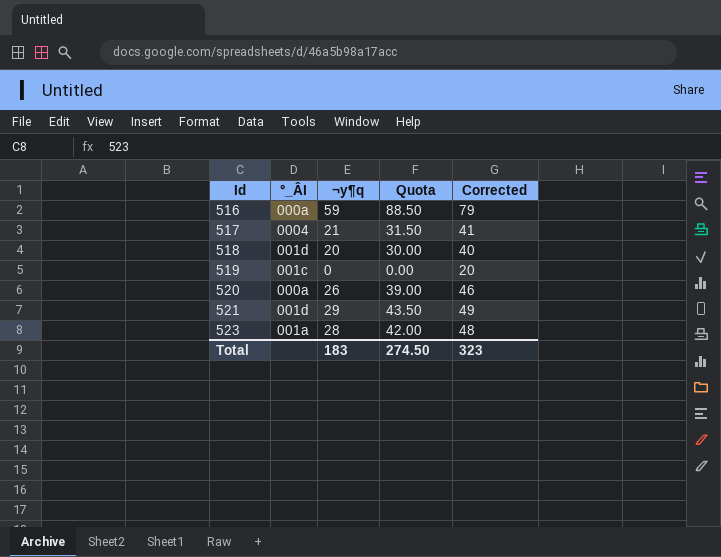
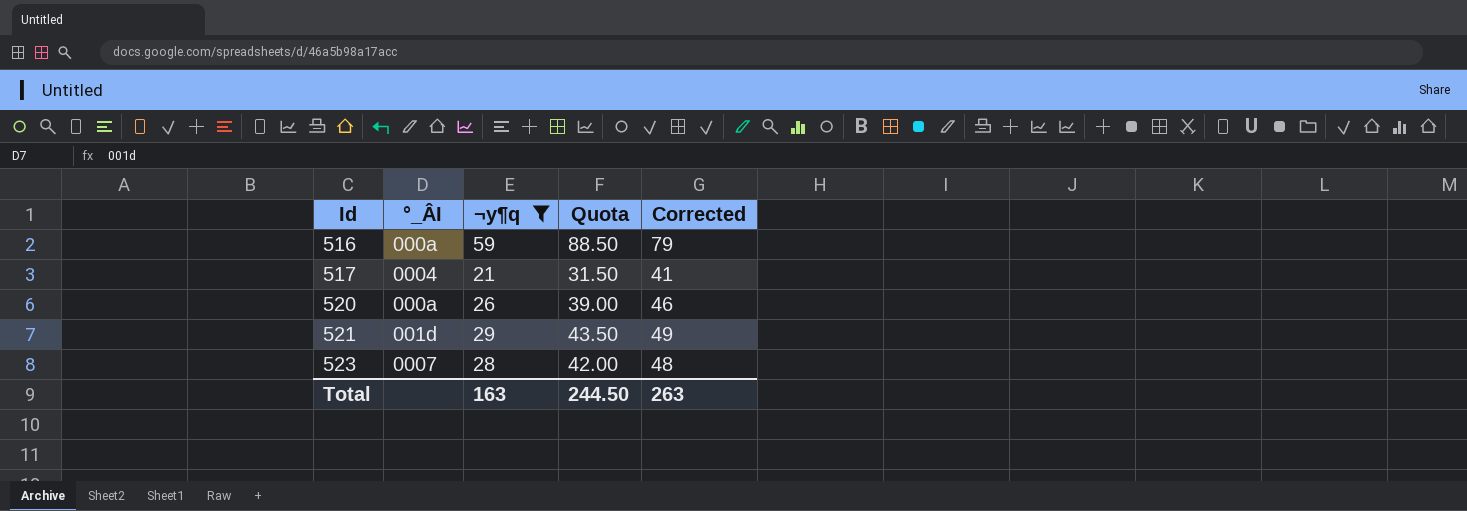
filter: none -> ¬y¶q >= 21
523 | °_ÂI: 001a -> 0007
Total | ¬y¶q: 183 -> 163
Total | Quota: 274.50 -> 244.50
Total | Corrected: 323 -> 263

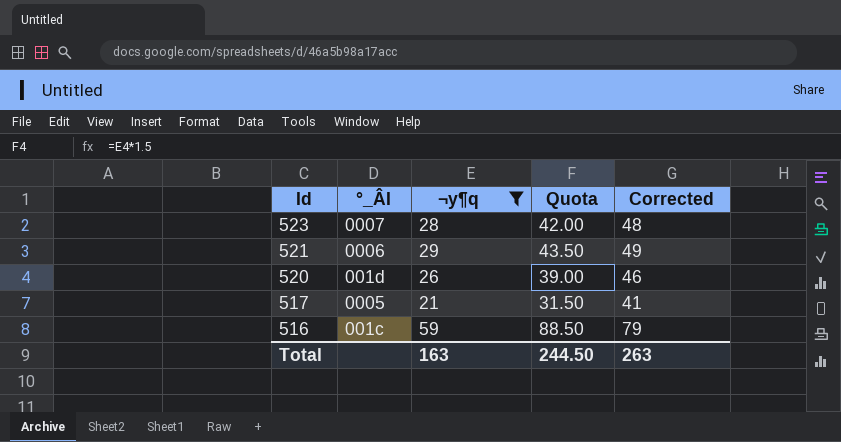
row order: Id ascending -> Id descending
521 | °_ÂI: 001d -> 0006
520 | °_ÂI: 000a -> 001d
517 | °_ÂI: 0004 -> 0005
516 | °_ÂI: 000a -> 001c

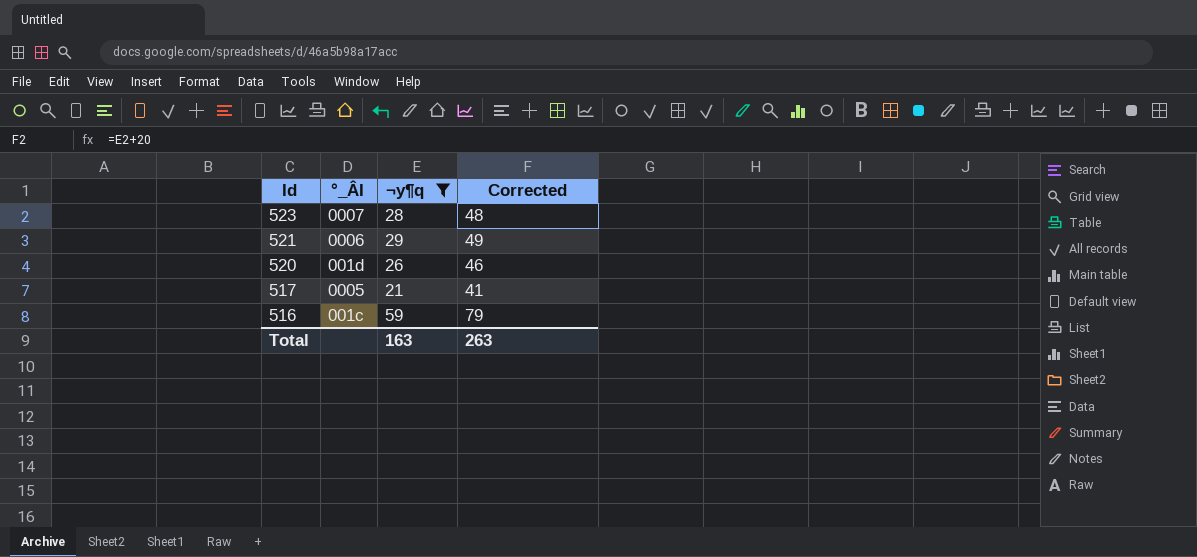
column Quota | formula: [¬y¶q] * 1.5 -> none

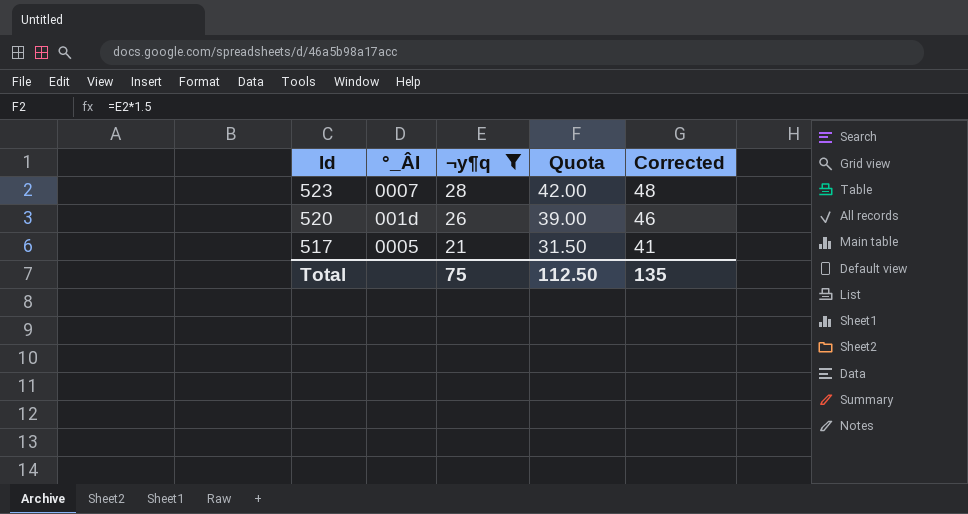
column Quota | formula: none -> [¬y¶q] * 1.5
row 521: 0006 | 29 | 49 -> none
row 516: 001c | 59 | 79 -> none
Total | ¬y¶q: 163 -> 75
Total | Corrected: 263 -> 135

